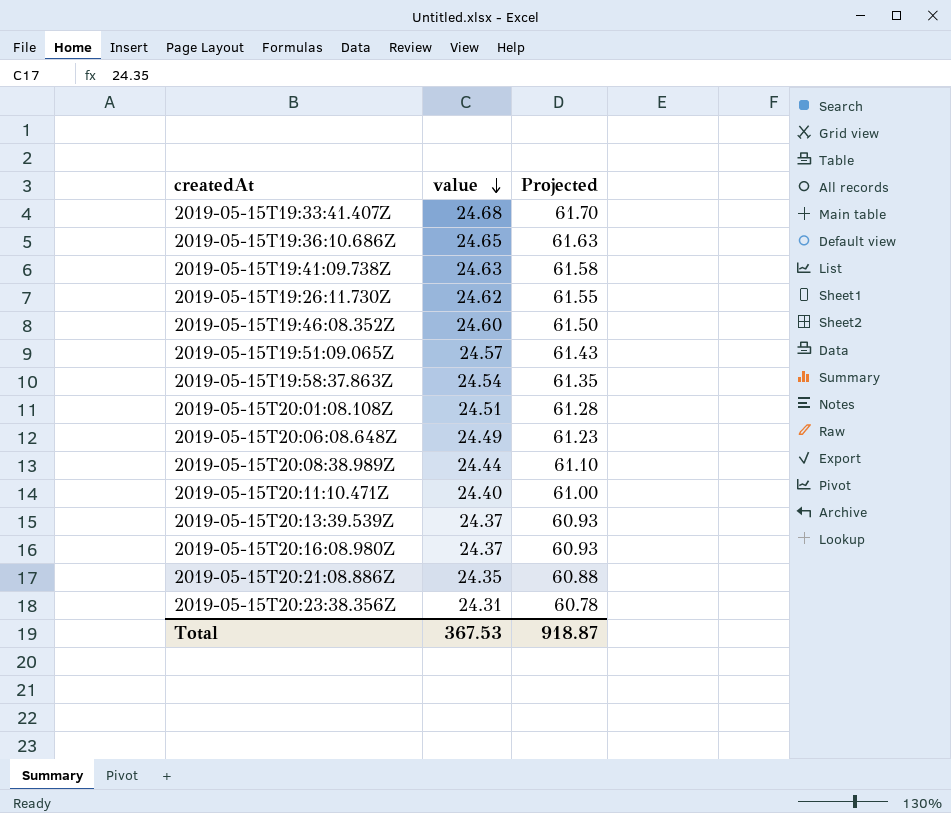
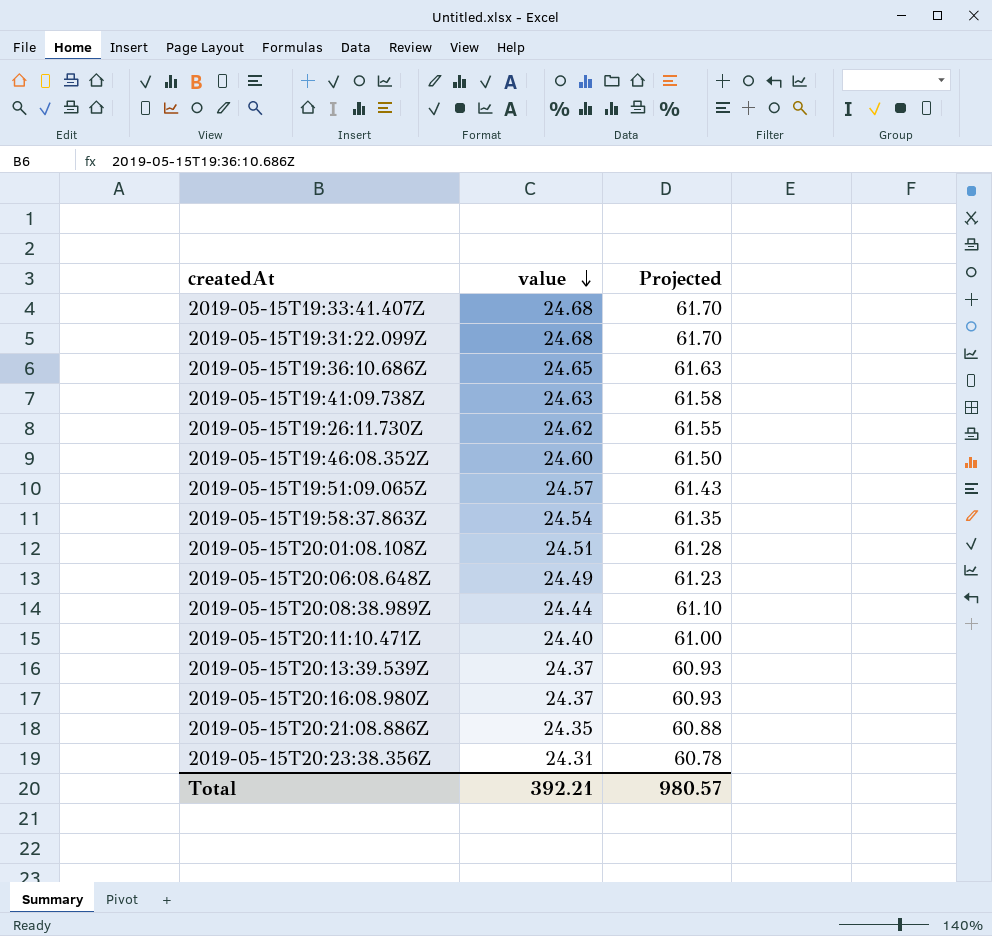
row 2019-05-15T19:31:22.099Z: none -> 24.68 | 61.70
Total | value: 367.53 -> 392.21
Total | Projected: 918.87 -> 980.57

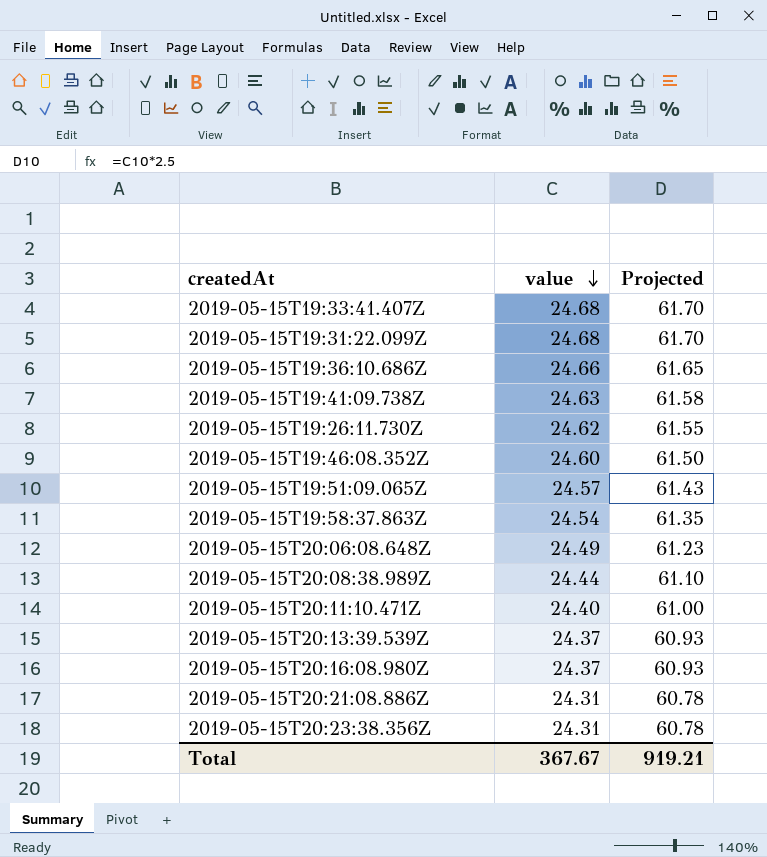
row 2019-05-15T20:01:08.108Z: 24.51 | 61.28 -> none
2019-05-15T19:36:10.686Z | value: 24.65 -> 24.66
2019-05-15T19:36:10.686Z | Projected: 61.63 -> 61.65
2019-05-15T20:21:08.886Z | value: 24.35 -> 24.31
2019-05-15T20:21:08.886Z | Projected: 60.88 -> 60.78
Total | value: 392.21 -> 367.67
Total | Projected: 980.57 -> 919.21

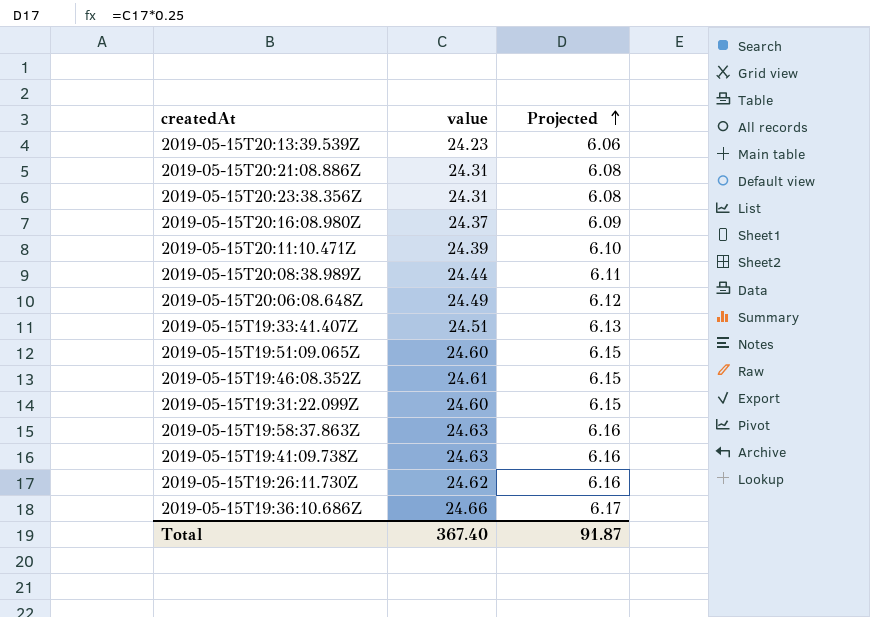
row order: value descending -> Projected ascending
column Projected | formula: [value] * 2.5 -> [value] * 0.25
2019-05-15T20:13:39.539Z | value: 24.37 -> 24.23
2019-05-15T20:11:10.471Z | value: 24.40 -> 24.39
2019-05-15T19:33:41.407Z | value: 24.68 -> 24.51
2019-05-15T19:51:09.065Z | value: 24.57 -> 24.60
2019-05-15T19:46:08.352Z | value: 24.60 -> 24.61
2019-05-15T19:31:22.099Z | value: 24.68 -> 24.60
2019-05-15T19:58:37.863Z | value: 24.54 -> 24.63
Total | value: 367.67 -> 367.40
Total | Projected: 919.21 -> 91.87

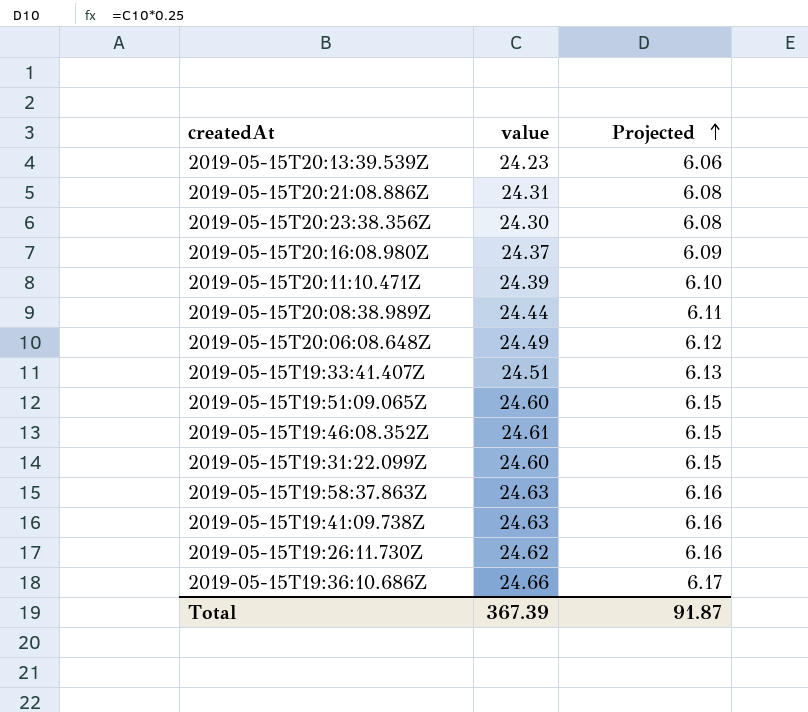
2019-05-15T20:23:38.356Z | value: 24.31 -> 24.30
Total | value: 367.40 -> 367.39

